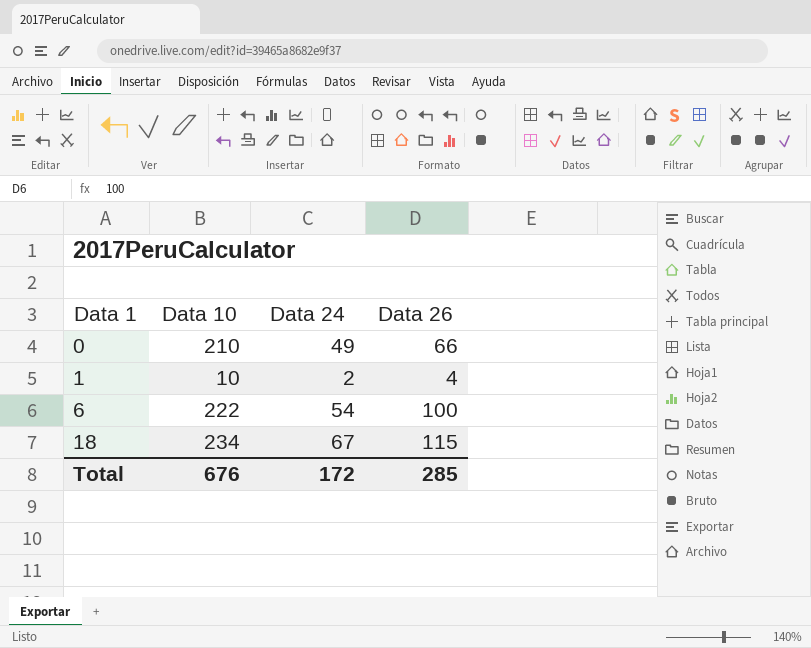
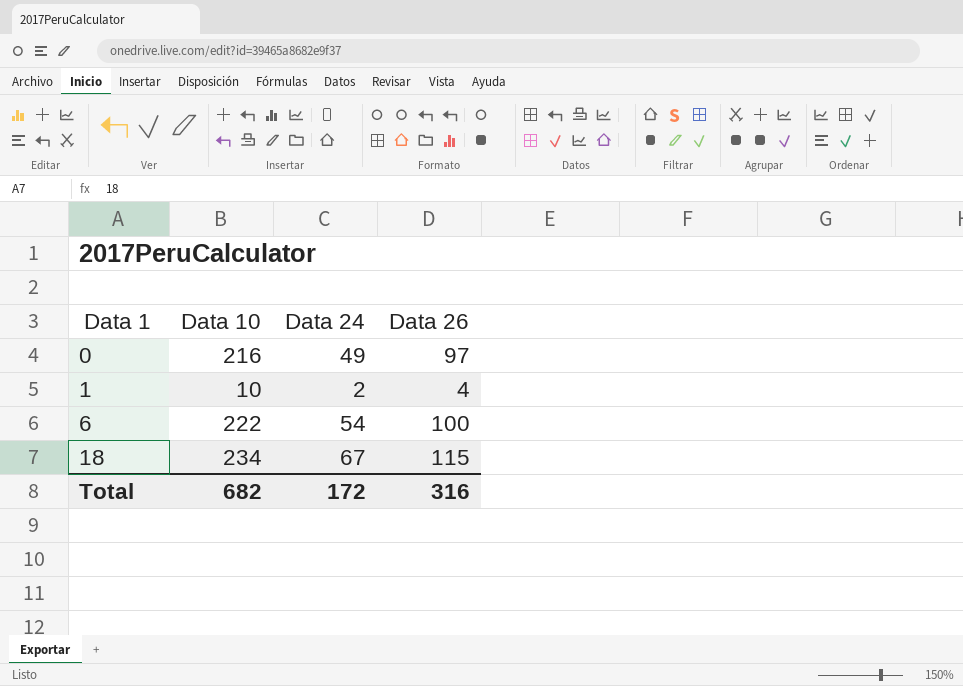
0 | Data 10: 210 -> 216
0 | Data 26: 66 -> 97
Total | Data 10: 676 -> 682
Total | Data 26: 285 -> 316

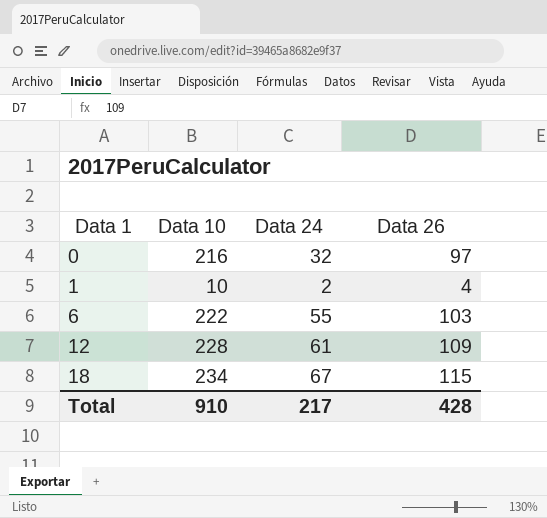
0 | Data 24: 49 -> 32
6 | Data 24: 54 -> 55
6 | Data 26: 100 -> 103
row 12: none -> 228 | 61 | 109
Total | Data 10: 682 -> 910
Total | Data 24: 172 -> 217
Total | Data 26: 316 -> 428

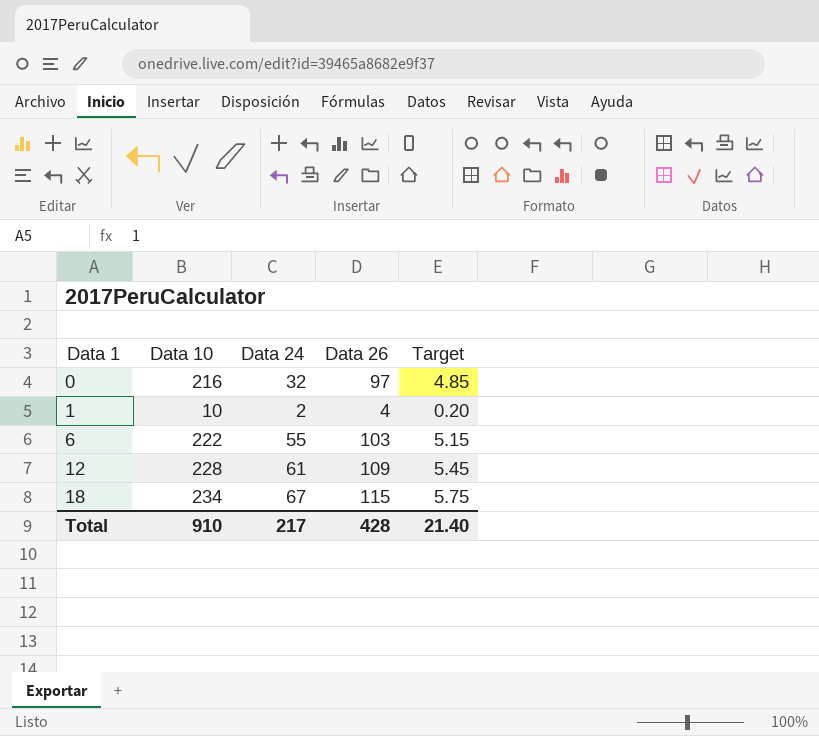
column Target | formula: none -> [Data 26] * 0.05

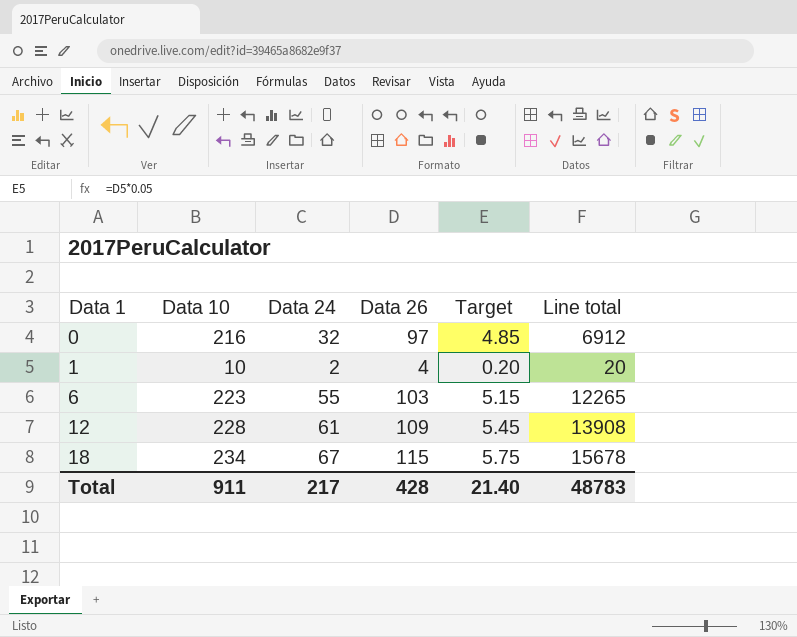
column Line total | formula: none -> [Data 10] * [Data 24]
6 | Data 10: 222 -> 223
Total | Data 10: 910 -> 911

